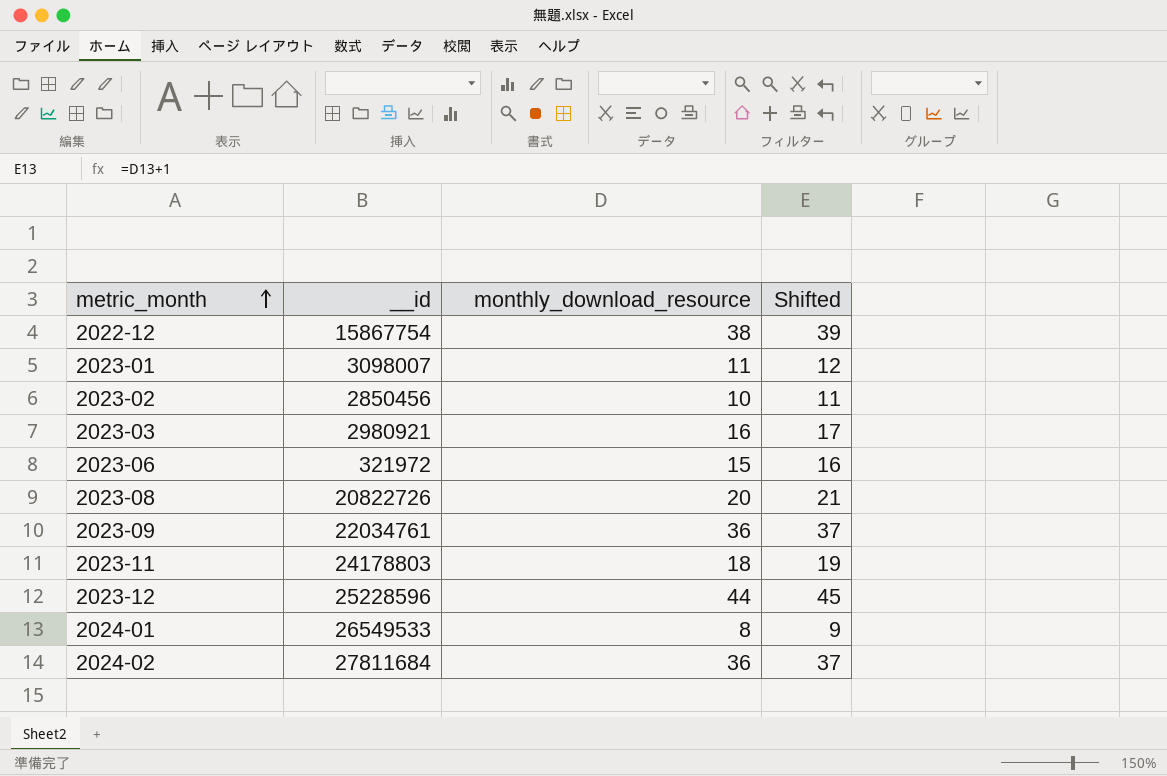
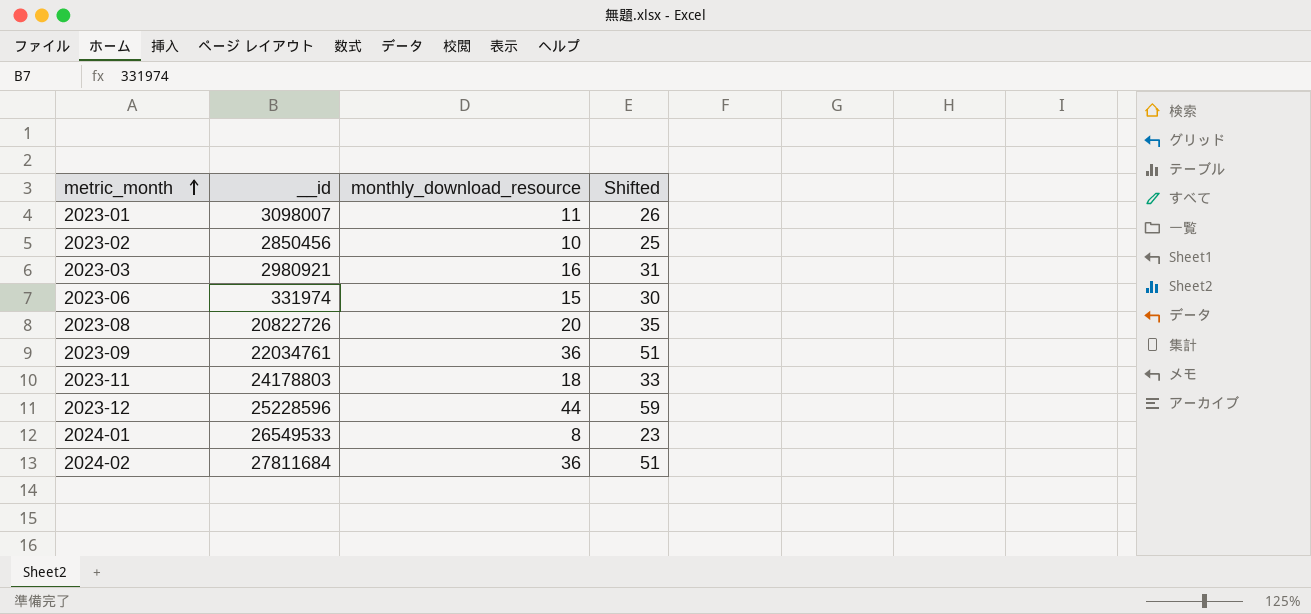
column Shifted | formula: [monthly_download_resource] + 1 -> [monthly_download_resource] + 15
row 2022-12: 15867754 | 38 | 39 -> none
2023-06 | __id: 321972 -> 331974

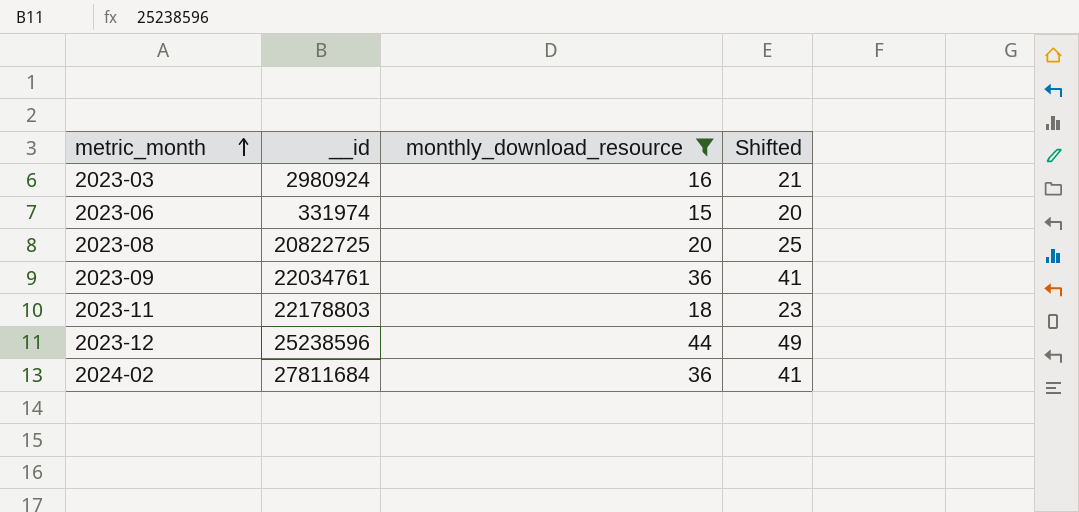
filter: none -> monthly_download_resource >= 15
column Shifted | formula: [monthly_download_resource] + 15 -> [monthly_download_resource] + 5
2023-03 | __id: 2980921 -> 2980924
2023-08 | __id: 20822726 -> 20822725
2023-11 | __id: 24178803 -> 22178803
2023-12 | __id: 25228596 -> 25238596

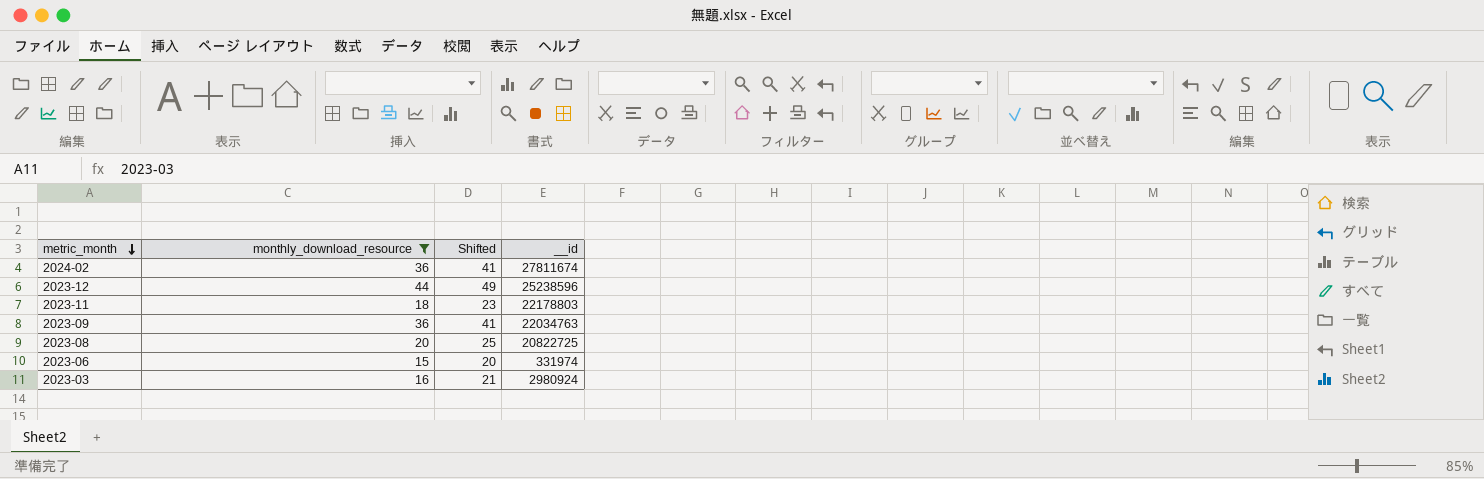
row order: metric_month ascending -> metric_month descending
column __id | position: 2 -> 4
2024-02 | __id: 27811684 -> 27811674
2023-09 | __id: 22034761 -> 22034763

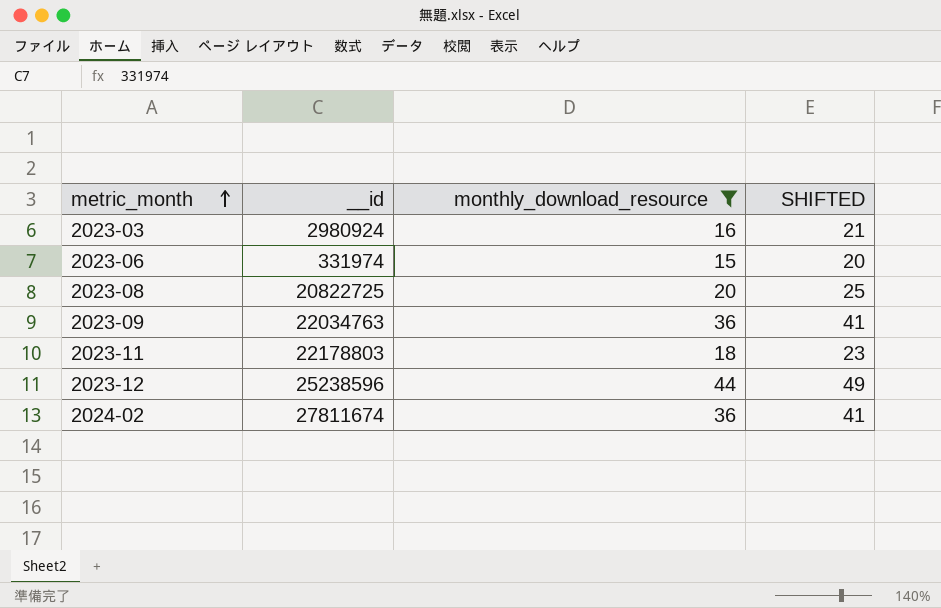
row order: metric_month descending -> metric_month ascending
column __id | position: 4 -> 2
column name: Shifted -> SHIFTED

